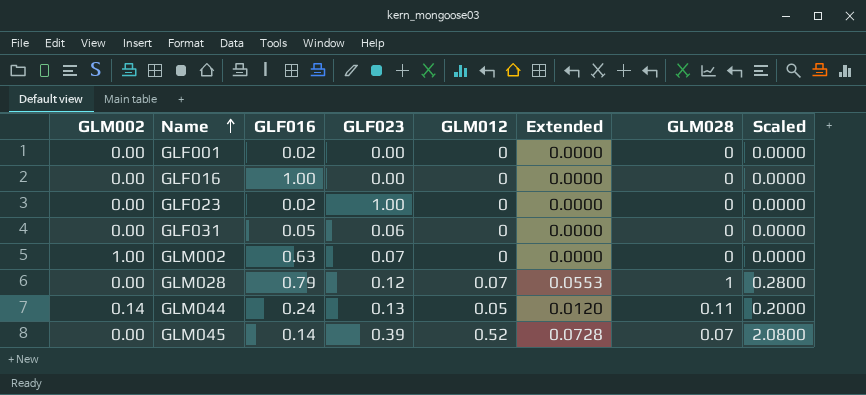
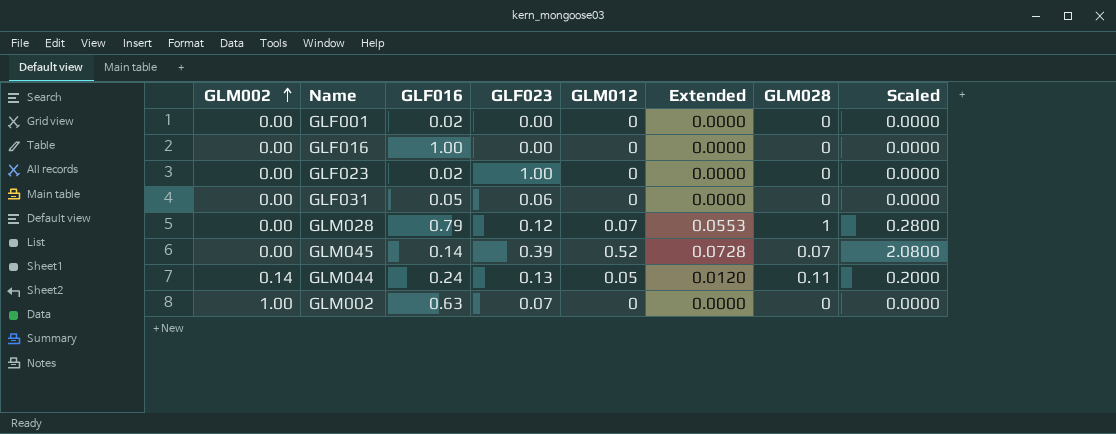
row order: Name ascending -> GLM002 ascending

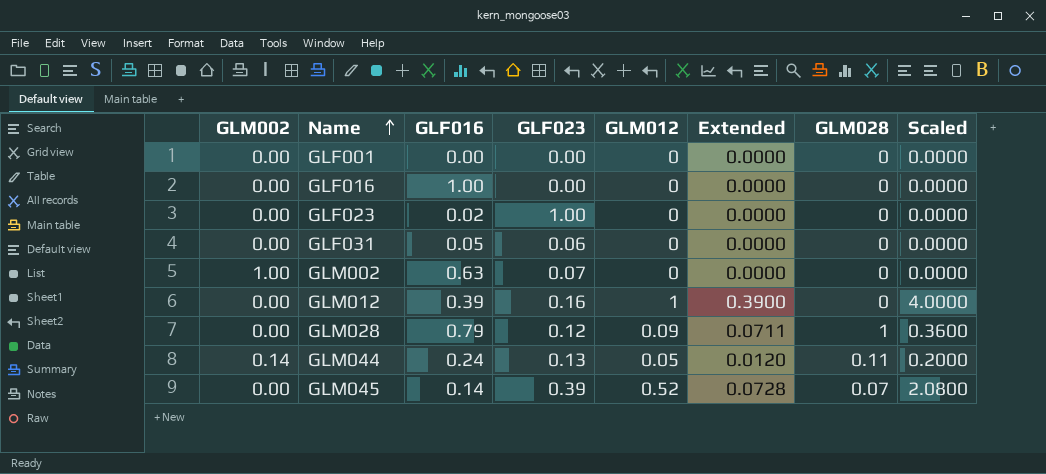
row order: GLM002 ascending -> Name ascending
GLF001 | GLF016: 0.02 -> 0.00
row GLM012: none -> 0.00 | 0.39 | 0.16 | 1 | 0.3900 | 0 | 4.0000
GLM028 | GLM012: 0.07 -> 0.09
GLM028 | Extended: 0.0553 -> 0.0711
GLM028 | Scaled: 0.2800 -> 0.3600

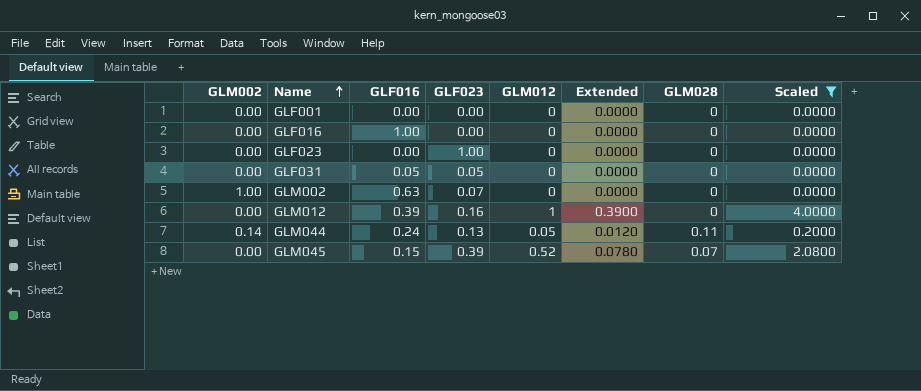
filter: none -> Scaled != 0.3600
GLF023 | GLF016: 0.02 -> 0.00
GLF031 | GLF023: 0.06 -> 0.05
GLM045 | GLF016: 0.14 -> 0.15
GLM045 | Extended: 0.0728 -> 0.0780

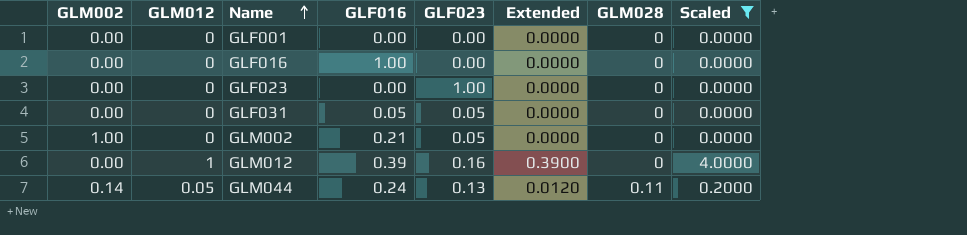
column GLM012 | position: 5 -> 2
row GLM045: 0.00 | 0.15 | 0.39 | 0.52 | 0.0780 | 0.07 | 2.0800 -> none
GLM002 | GLF016: 0.63 -> 0.21
GLM002 | GLF023: 0.07 -> 0.05

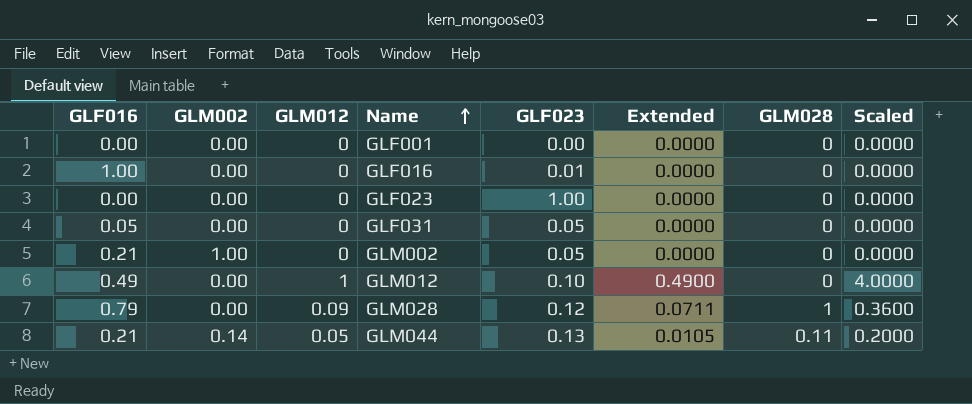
filter: Scaled != 0.3600 -> none
column GLF016 | position: 4 -> 1
GLF016 | GLF023: 0.00 -> 0.01
GLM012 | GLF016: 0.39 -> 0.49
GLM012 | GLF023: 0.16 -> 0.10
GLM012 | Extended: 0.3900 -> 0.4900
GLM044 | GLF016: 0.24 -> 0.21
GLM044 | Extended: 0.0120 -> 0.0105

